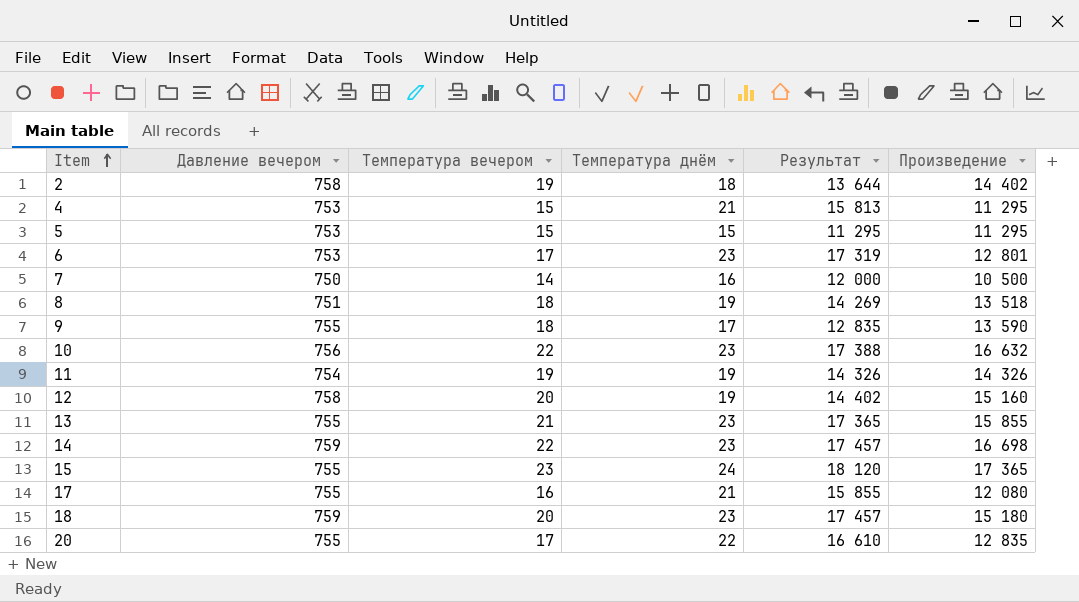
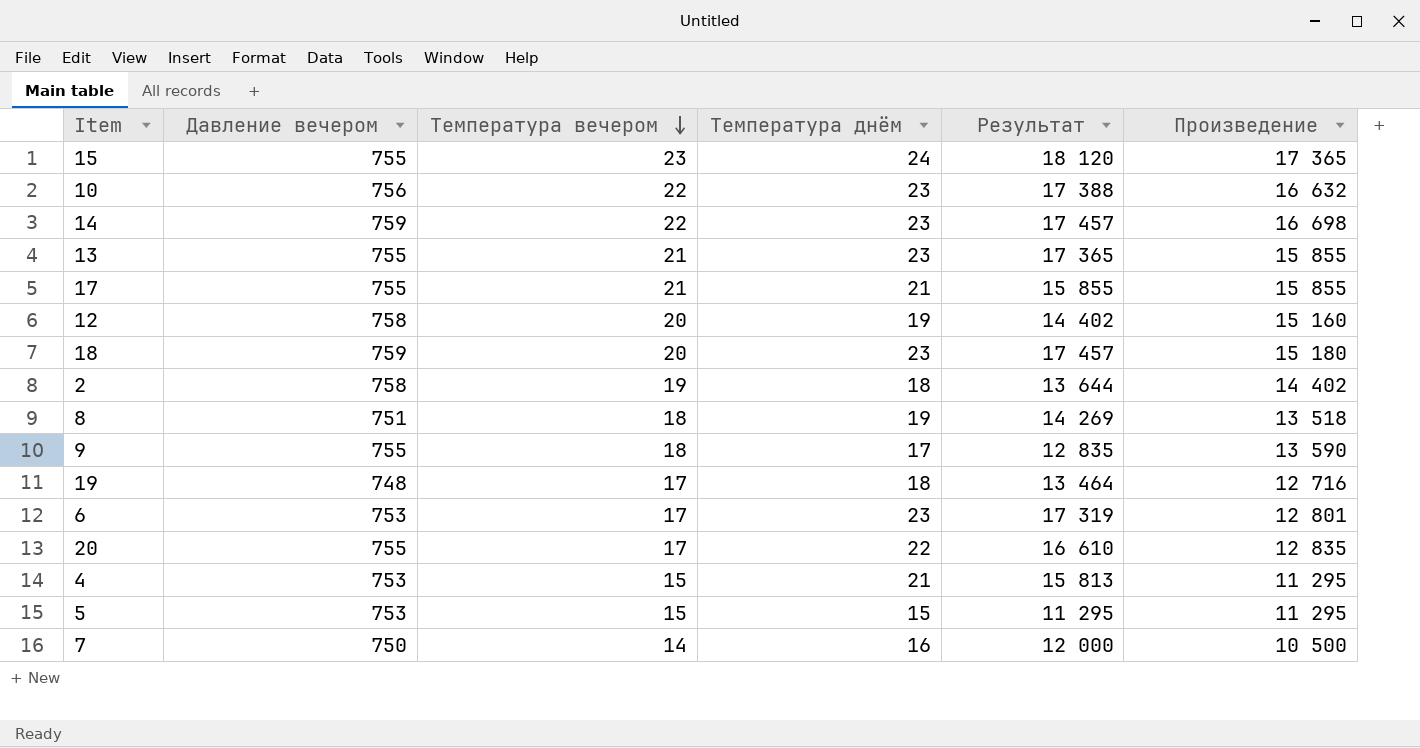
row order: Item ascending -> Температура вечером descending
row 11: 754 | 19 | 19 | 14 326 | 14 326 -> none
17 | Температура вечером: 16 -> 21
17 | Произведение: 12 080 -> 15 855
row 19: none -> 748 | 17 | 18 | 13 464 | 12 716

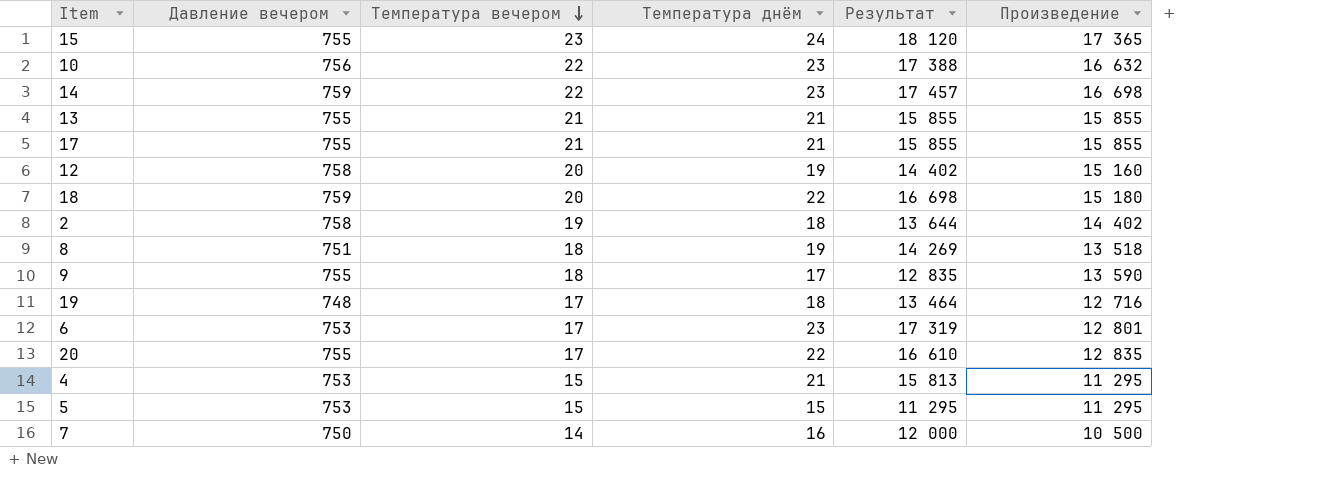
13 | Температура днём: 23 -> 21
13 | Результат: 17 365 -> 15 855
18 | Температура днём: 23 -> 22
18 | Результат: 17 457 -> 16 698

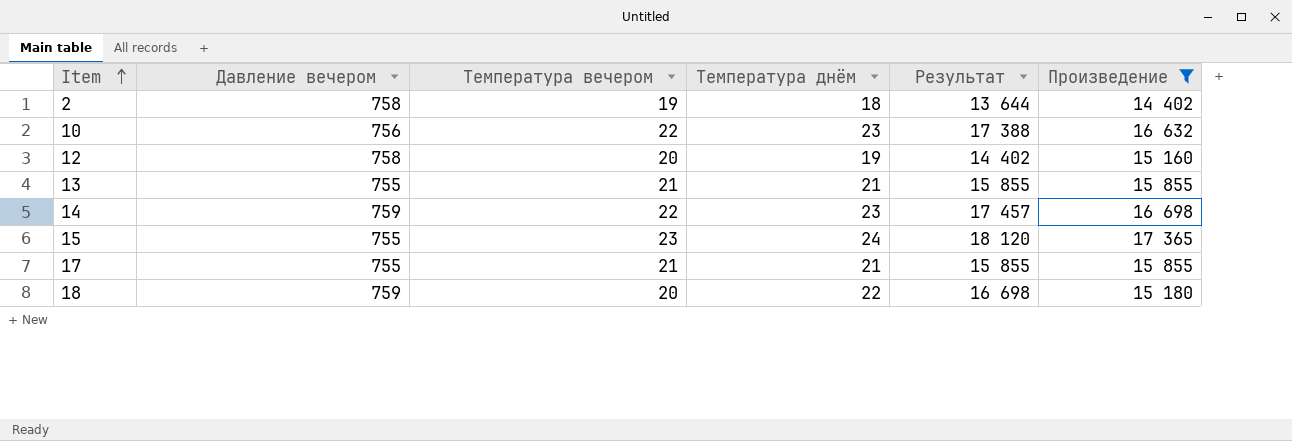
filter: none -> Произведение >= 14 402
row order: Температура вечером descending -> Item ascending

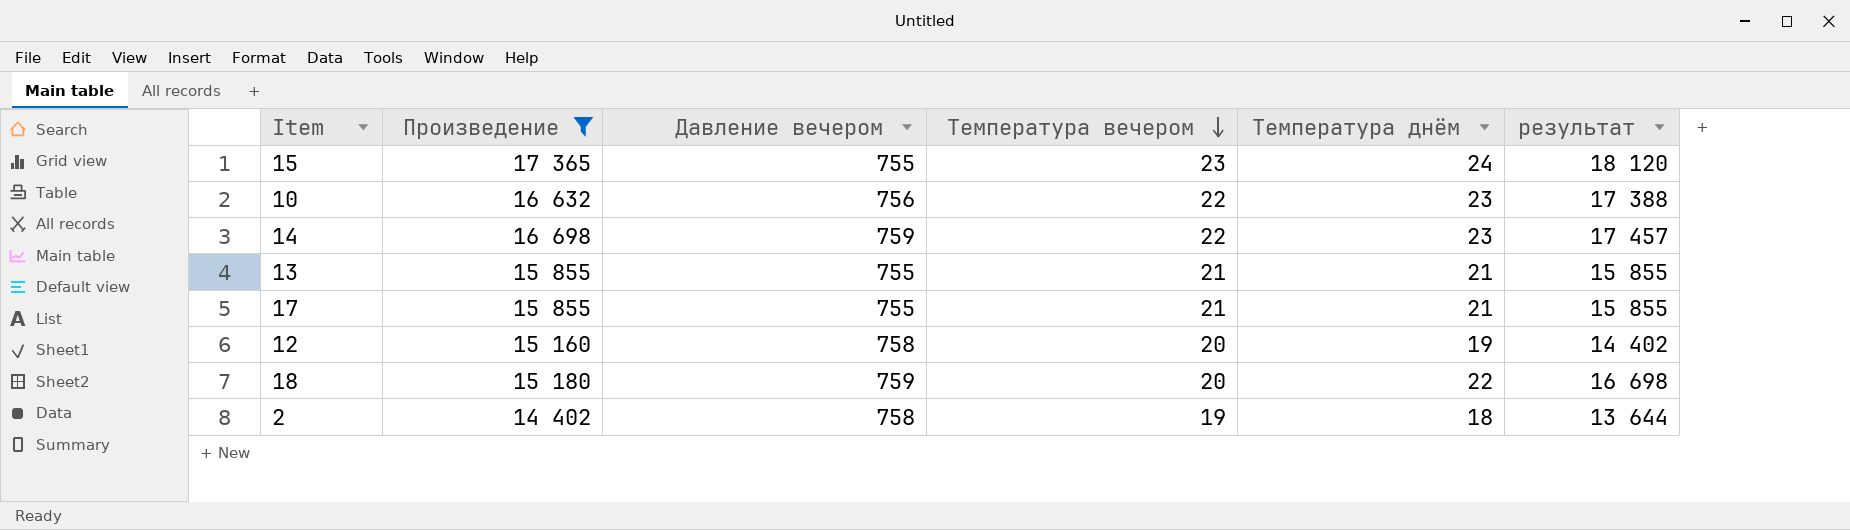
row order: Item ascending -> Температура вечером descending
column Произведение | position: 6 -> 2
column name: Результат -> результат

